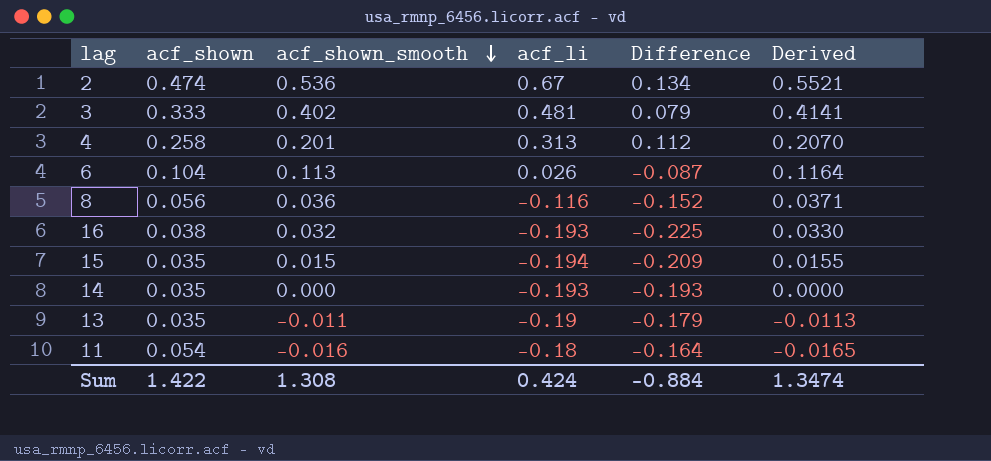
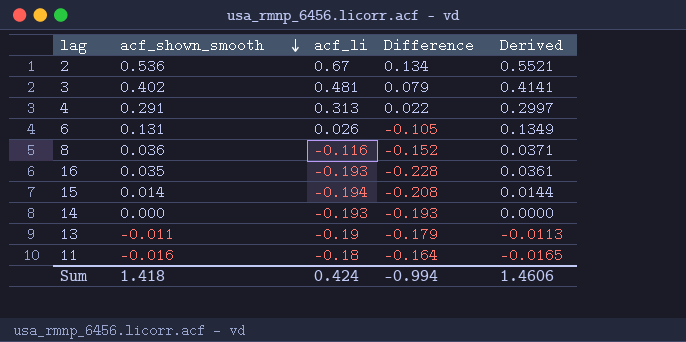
column acf_shown | position: 2 -> none
4 | acf_shown_smooth: 0.201 -> 0.291
4 | Difference: 0.112 -> 0.022
4 | Derived: 0.2070 -> 0.2997
6 | acf_shown_smooth: 0.113 -> 0.131
6 | Difference: -0.087 -> -0.105
6 | Derived: 0.1164 -> 0.1349
16 | acf_shown_smooth: 0.032 -> 0.035
16 | Difference: -0.225 -> -0.228
16 | Derived: 0.0330 -> 0.0361
15 | acf_shown_smooth: 0.015 -> 0.014
15 | Difference: -0.209 -> -0.208
15 | Derived: 0.0155 -> 0.0144
Sum | acf_shown_smooth: 1.308 -> 1.418
Sum | Difference: -0.884 -> -0.994
Sum | Derived: 1.3474 -> 1.4606

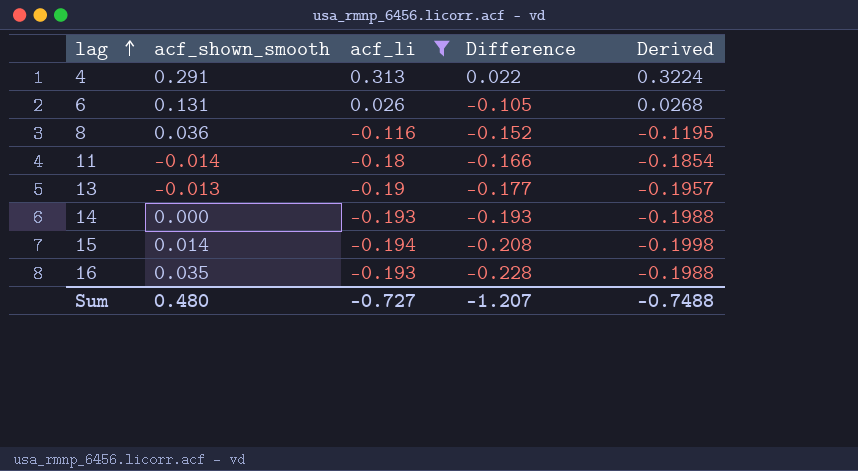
filter: none -> acf_li <= 0.313
row order: acf_shown_smooth descending -> lag ascending
column Derived | formula: [acf_shown_smooth] * 1.03 -> [acf_li] * 1.03
11 | acf_shown_smooth: -0.016 -> -0.014
11 | Difference: -0.164 -> -0.166
13 | acf_shown_smooth: -0.011 -> -0.013
13 | Difference: -0.179 -> -0.177
Sum | acf_shown_smooth: 1.418 -> 0.480
Sum | acf_li: 0.424 -> -0.727
Sum | Difference: -0.994 -> -1.207
Sum | Derived: 1.4606 -> -0.7488

